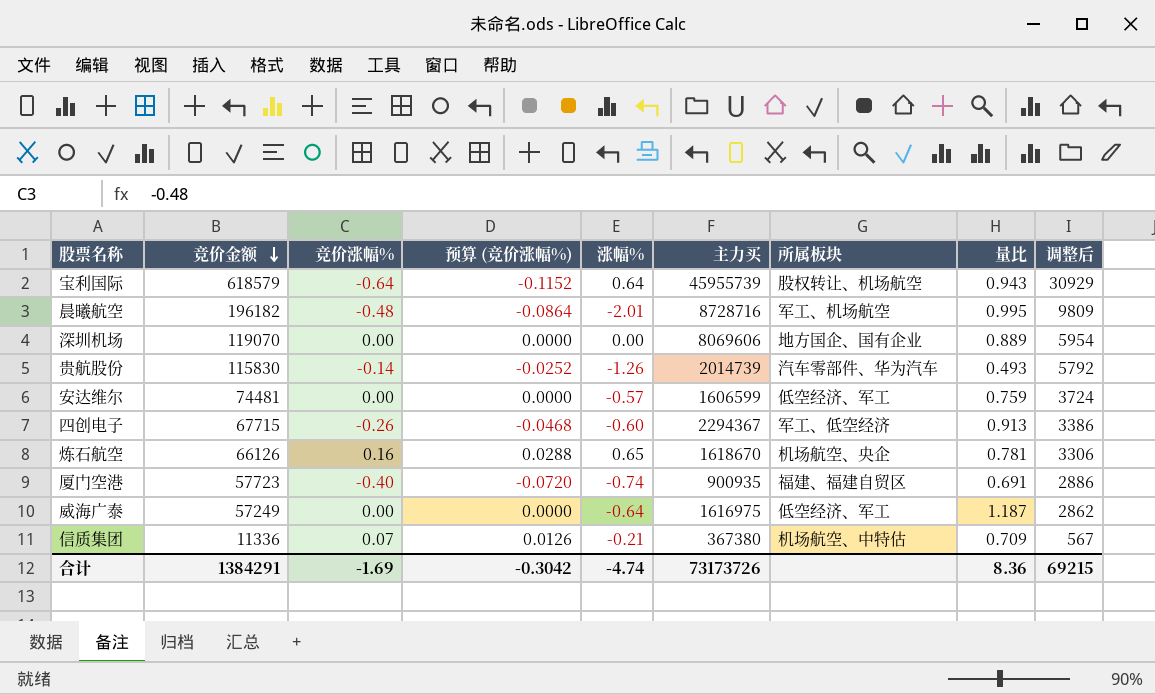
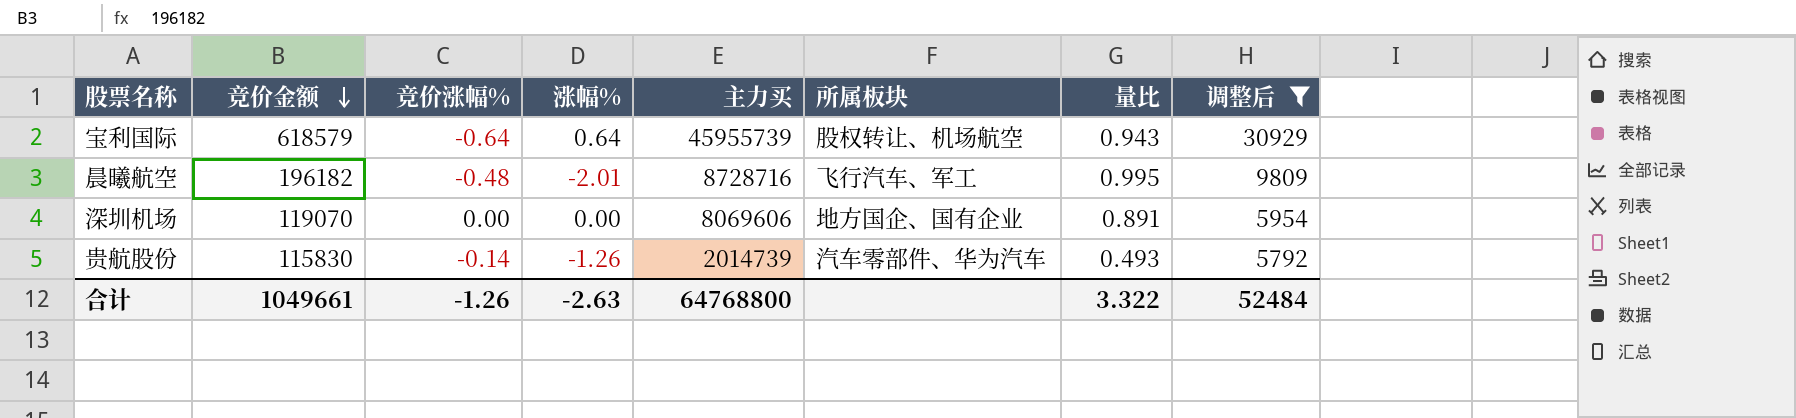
filter: none -> 调整后 >= 5792
column 预算 (竞价涨幅%) | formula: [竞价涨幅%] * 0.18 -> none
晨曦航空 | 所属板块: 军工、机场航空 -> 飞行汽车、军工
深圳机场 | 量比: 0.889 -> 0.891
合计 | 竞价金额: 1384291 -> 1049661
合计 | 竞价涨幅%: -1.69 -> -1.26
合计 | 涨幅%: -4.74 -> -2.63
合计 | 主力买: 73173726 -> 64768800
合计 | 量比: 8.36 -> 3.322
合计 | 调整后: 69215 -> 52484

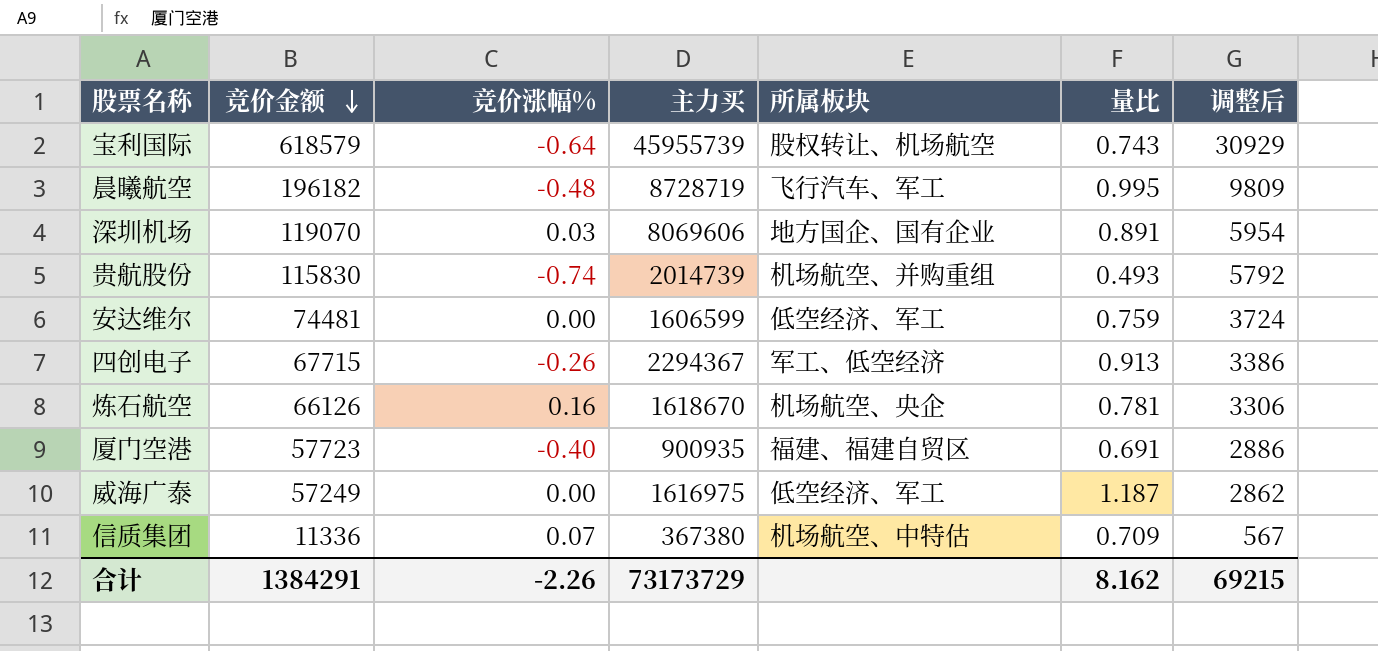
filter: 调整后 >= 5792 -> none
column 涨幅% | position: 4 -> none
宝利国际 | 量比: 0.943 -> 0.743
晨曦航空 | 主力买: 8728716 -> 8728719
深圳机场 | 竞价涨幅%: 0.00 -> 0.03
贵航股份 | 竞价涨幅%: -0.14 -> -0.74
贵航股份 | 所属板块: 汽车零部件、华为汽车 -> 机场航空、并购重组
合计 | 竞价金额: 1049661 -> 1384291
合计 | 竞价涨幅%: -1.26 -> -2.26
合计 | 主力买: 64768800 -> 73173729
合计 | 量比: 3.322 -> 8.162
合计 | 调整后: 52484 -> 69215

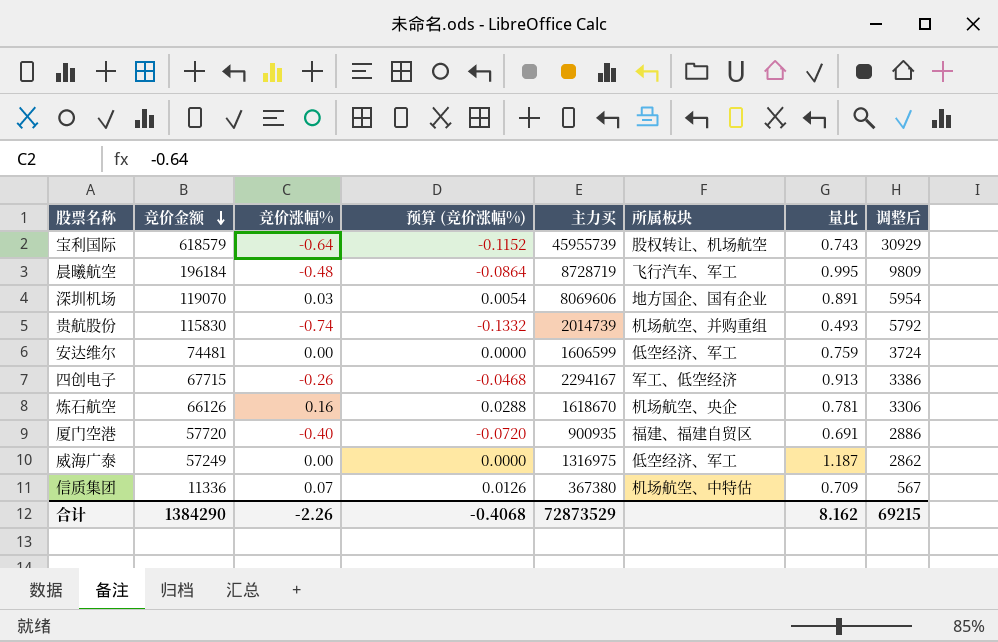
column 预算 (竞价涨幅%) | formula: none -> [竞价涨幅%] * 0.18
晨曦航空 | 竞价金额: 196182 -> 196184
四创电子 | 主力买: 2294367 -> 2294167
厦门空港 | 竞价金额: 57723 -> 57720
威海广泰 | 主力买: 1616975 -> 1316975
合计 | 竞价金额: 1384291 -> 1384290
合计 | 主力买: 73173729 -> 72873529

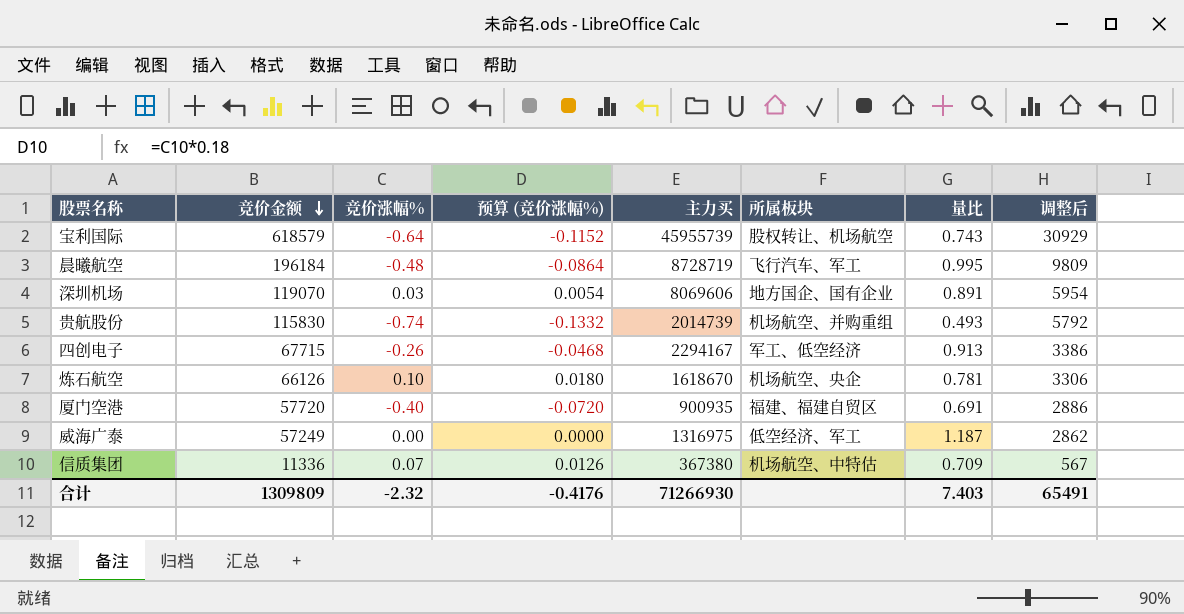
row 安达维尔: 74481 | 0.00 | 0.0000 | 1606599 | 低空经济、军工 | 0.759 | 3724 -> none
炼石航空 | 竞价涨幅%: 0.16 -> 0.10
炼石航空 | 预算 (竞价涨幅%): 0.0288 -> 0.0180
合计 | 竞价金额: 1384290 -> 1309809
合计 | 竞价涨幅%: -2.26 -> -2.32
合计 | 预算 (竞价涨幅%): -0.4068 -> -0.4176
合计 | 主力买: 72873529 -> 71266930
合计 | 量比: 8.162 -> 7.403
合计 | 调整后: 69215 -> 65491

